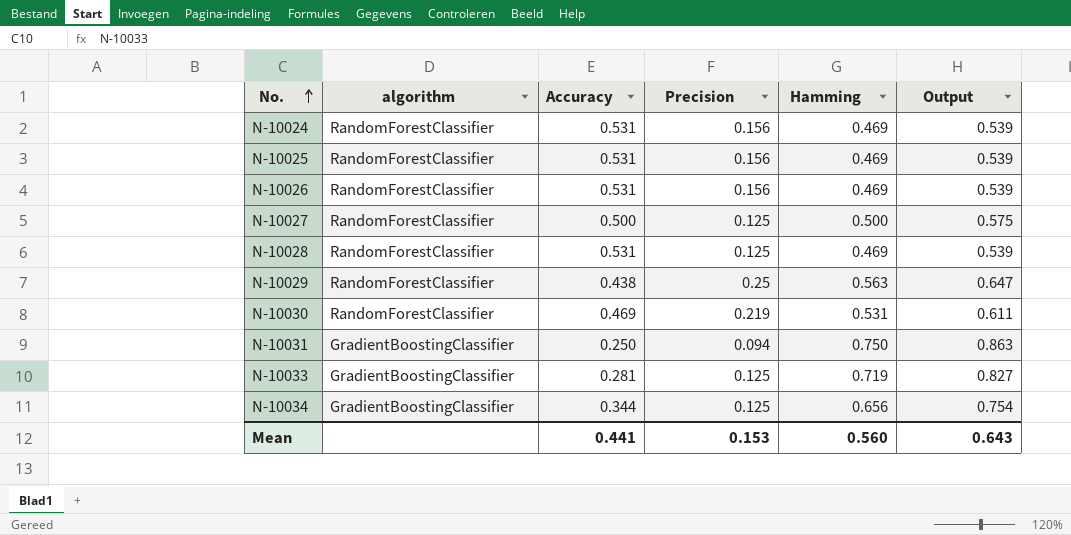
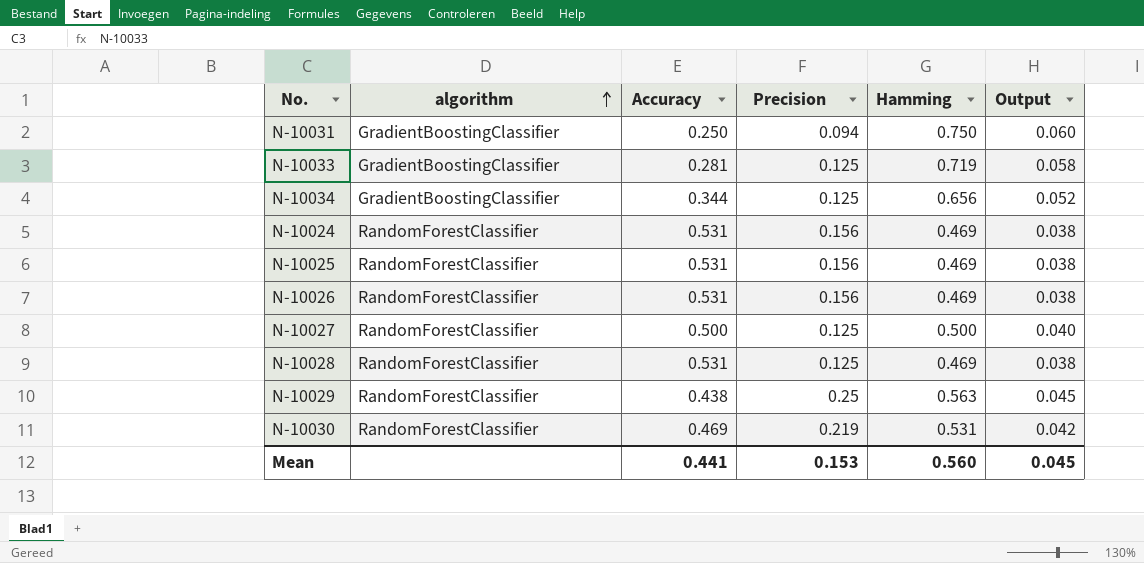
row order: No. ascending -> algorithm ascending
column Output | formula: [Hamming] * 1.15 -> [Hamming] * 0.08
Mean | Output: 0.643 -> 0.045

